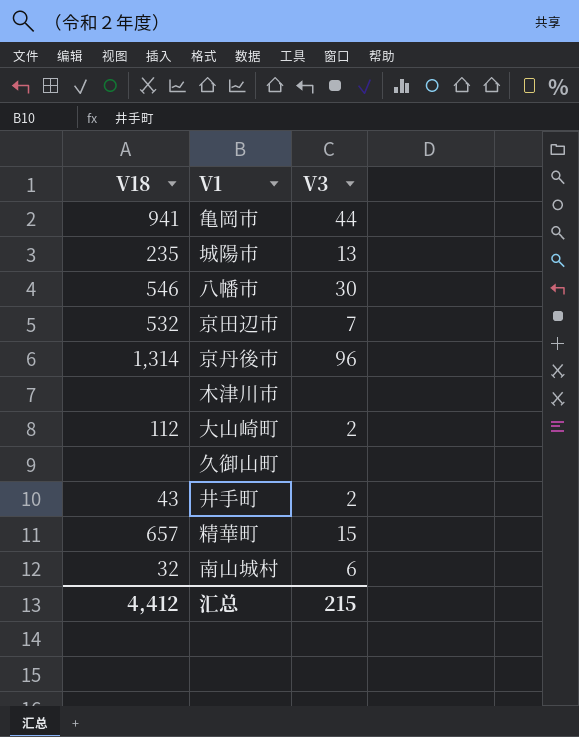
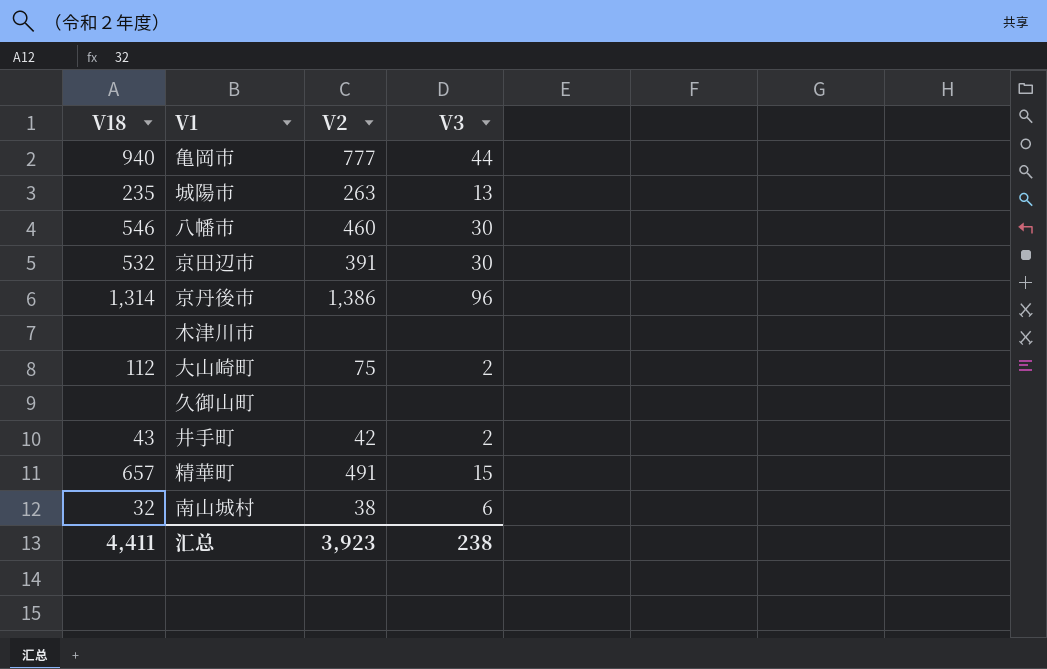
column V2 | position: none -> 3
亀岡市 | V18: 941 -> 940
京田辺市 | V3: 7 -> 30
汇总 | V18: 4,412 -> 4,411
汇总 | V3: 215 -> 238

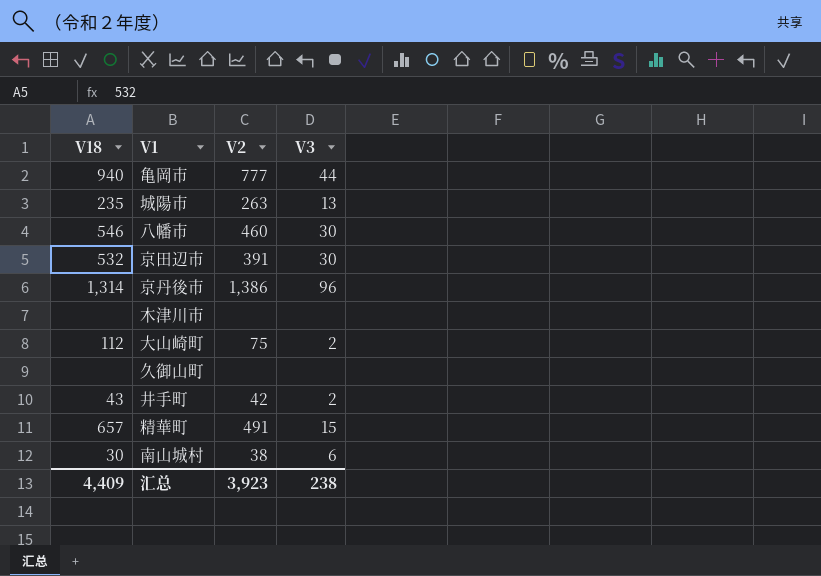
南山城村 | V18: 32 -> 30
汇总 | V18: 4,411 -> 4,409

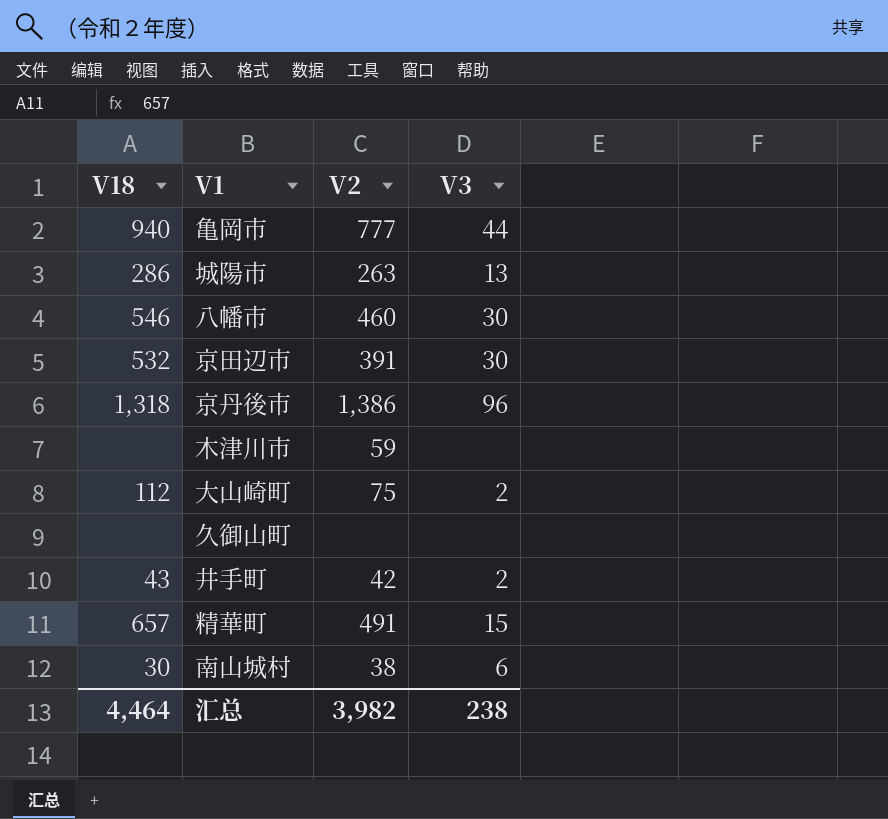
城陽市 | V18: 235 -> 286
京丹後市 | V18: 1,314 -> 1,318
木津川市 | V2: none -> 59
汇总 | V18: 4,409 -> 4,464
汇总 | V2: 3,923 -> 3,982

